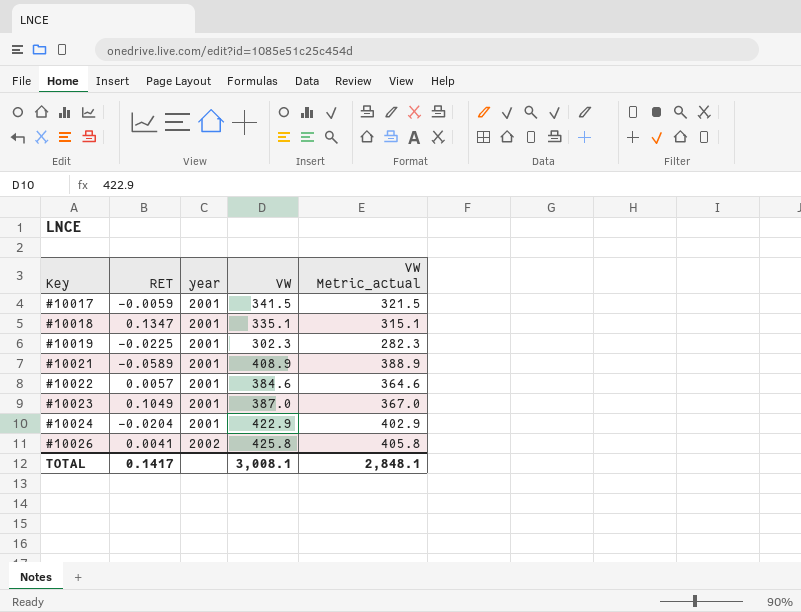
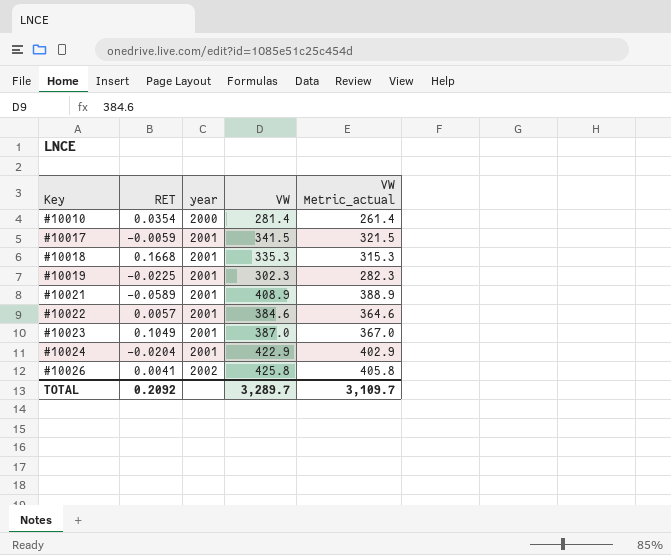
row #10010: none -> 0.0354 | 2000 | 281.4 | 261.4
#10018 | RET: 0.1347 -> 0.1668
#10018 | VW: 335.1 -> 335.3
#10018 | VW Metric_actual: 315.1 -> 315.3
TOTAL | RET: 0.1417 -> 0.2092
TOTAL | VW: 3,008.1 -> 3,289.7
TOTAL | VW Metric_actual: 2,848.1 -> 3,109.7

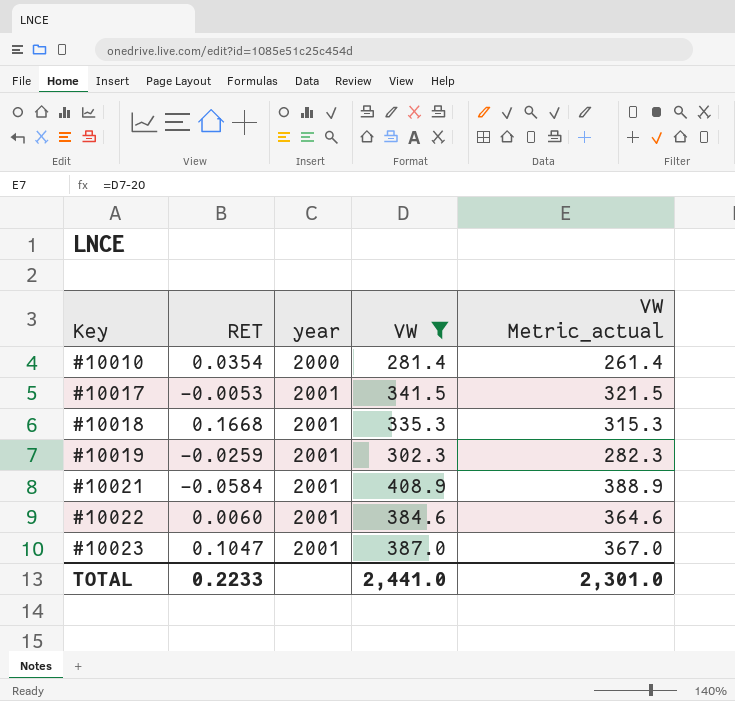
filter: none -> VW <= 408.9
#10017 | RET: -0.0059 -> -0.0053
#10019 | RET: -0.0225 -> -0.0259
#10021 | RET: -0.0589 -> -0.0584
#10022 | RET: 0.0057 -> 0.0060
#10023 | RET: 0.1049 -> 0.1047
TOTAL | RET: 0.2092 -> 0.2233
TOTAL | VW: 3,289.7 -> 2,441.0
TOTAL | VW Metric_actual: 3,109.7 -> 2,301.0

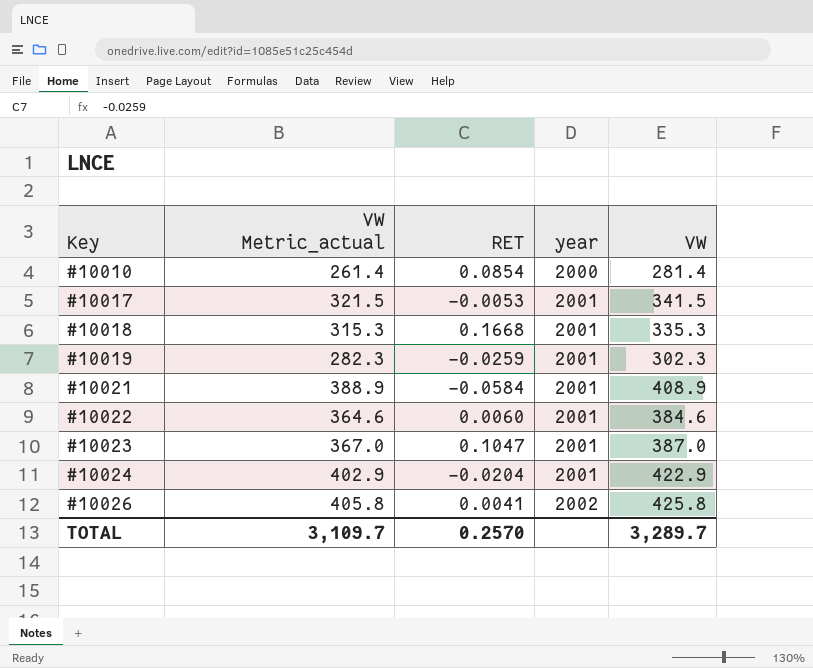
filter: VW <= 408.9 -> none
column VW Metric_actual | position: 5 -> 2
#10010 | RET: 0.0354 -> 0.0854
TOTAL | VW Metric_actual: 2,301.0 -> 3,109.7
TOTAL | RET: 0.2233 -> 0.2570
TOTAL | VW: 2,441.0 -> 3,289.7

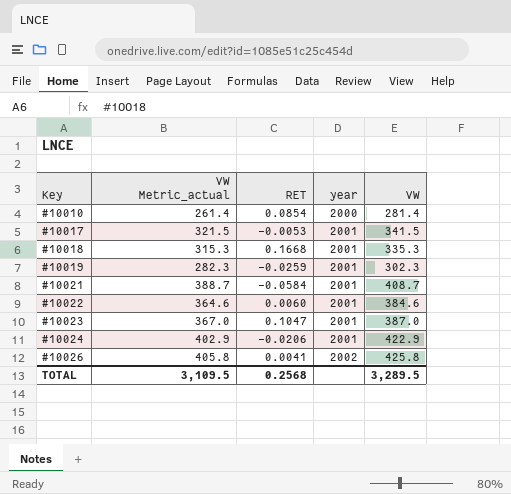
#10021 | VW Metric_actual: 388.9 -> 388.7
#10021 | VW: 408.9 -> 408.7
#10024 | RET: -0.0204 -> -0.0206
TOTAL | VW Metric_actual: 3,109.7 -> 3,109.5
TOTAL | RET: 0.2570 -> 0.2568
TOTAL | VW: 3,289.7 -> 3,289.5

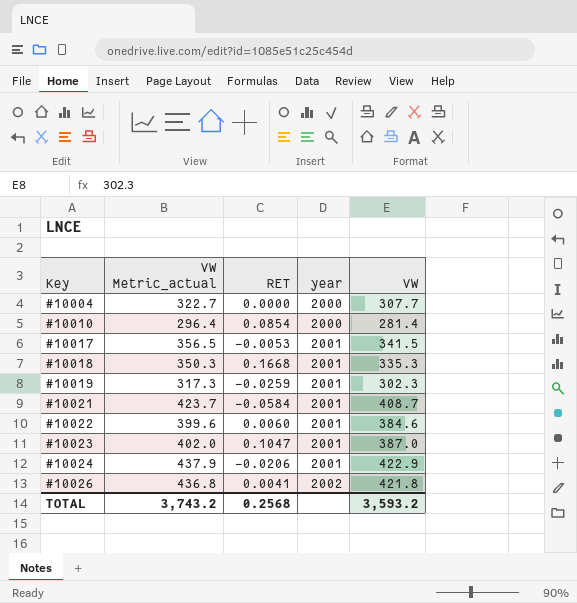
column VW Metric_actual | formula: [VW] - 20 -> [VW] + 15
row #10004: none -> 322.7 | 0.0000 | 2000 | 307.7
#10026 | VW: 425.8 -> 421.8
TOTAL | VW Metric_actual: 3,109.5 -> 3,743.2
TOTAL | VW: 3,289.5 -> 3,593.2

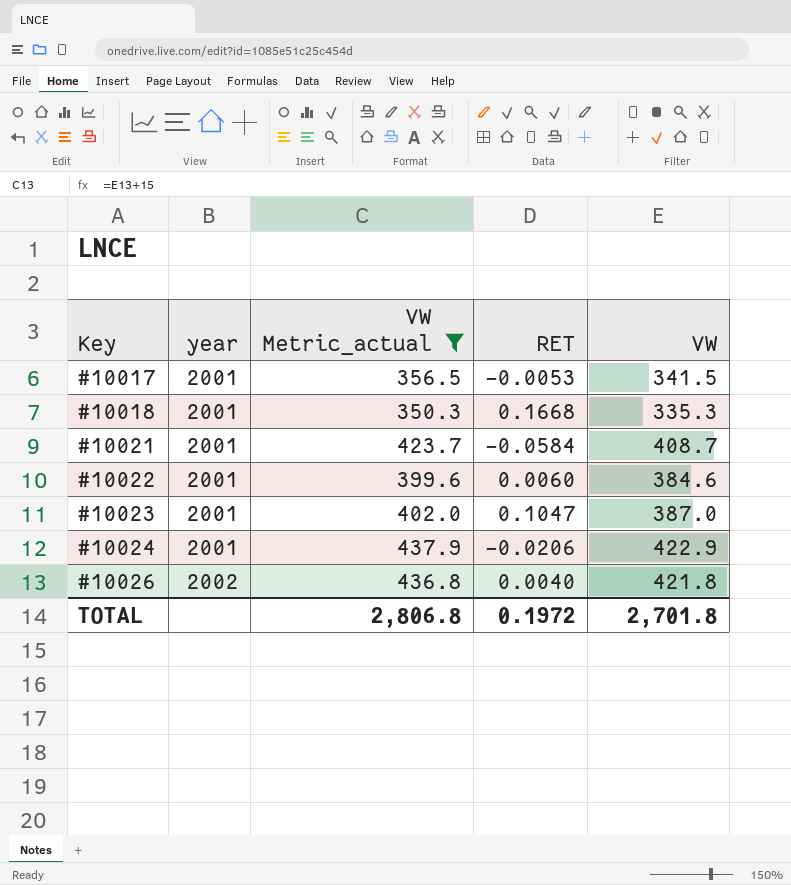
filter: none -> VW Metric_actual >= 350.3
column year | position: 4 -> 2
#10026 | RET: 0.0041 -> 0.0040
TOTAL | VW Metric_actual: 3,743.2 -> 2,806.8
TOTAL | RET: 0.2568 -> 0.1972
TOTAL | VW: 3,593.2 -> 2,701.8

